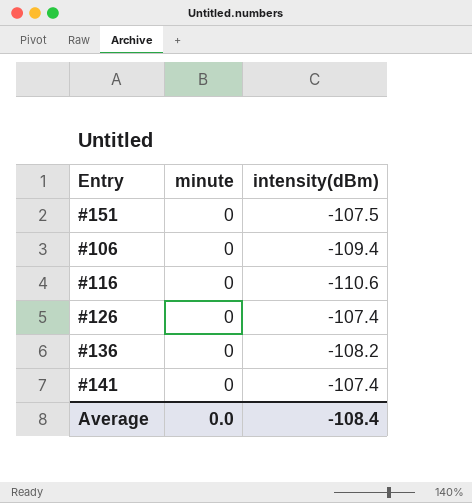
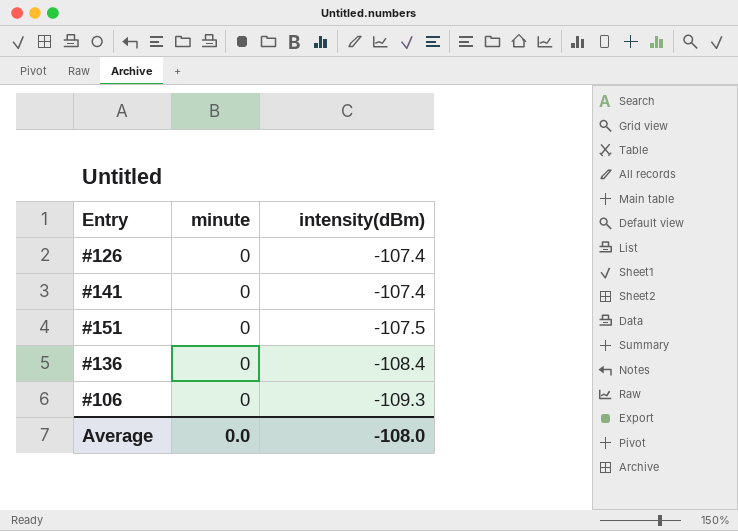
row order: none -> intensity(dBm) descending
row #116: 0 | -110.6 -> none
#136 | intensity(dBm): -108.2 -> -108.4
#106 | intensity(dBm): -109.4 -> -109.3
Average | intensity(dBm): -108.4 -> -108.0

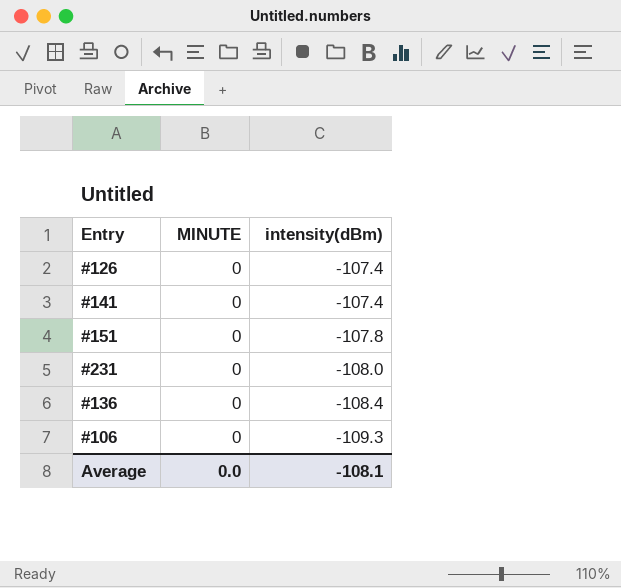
column name: minute -> MINUTE
#151 | intensity(dBm): -107.5 -> -107.8
row #231: none -> 0 | -108.0
Average | intensity(dBm): -108.0 -> -108.1

